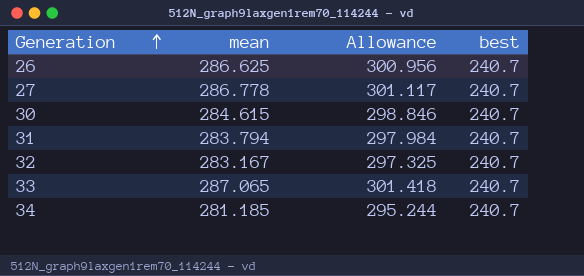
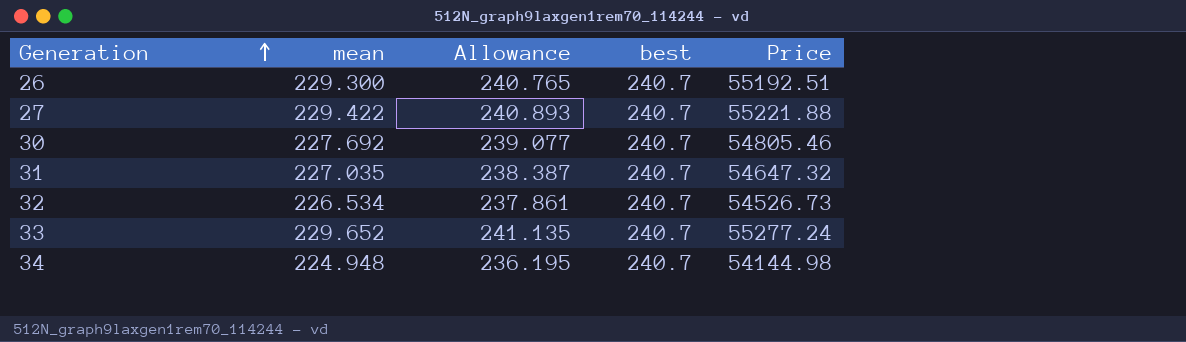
column Price | formula: none -> [mean] * [best]
26 | mean: 286.625 -> 229.300
26 | Allowance: 300.956 -> 240.765
27 | mean: 286.778 -> 229.422
27 | Allowance: 301.117 -> 240.893
30 | mean: 284.615 -> 227.692
30 | Allowance: 298.846 -> 239.077
31 | mean: 283.794 -> 227.035
31 | Allowance: 297.984 -> 238.387
32 | mean: 283.167 -> 226.534
32 | Allowance: 297.325 -> 237.861
33 | mean: 287.065 -> 229.652
33 | Allowance: 301.418 -> 241.135
34 | mean: 281.185 -> 224.948
34 | Allowance: 295.244 -> 236.195

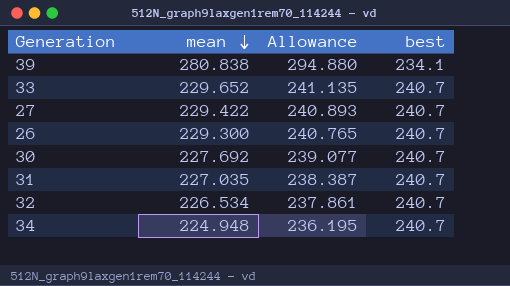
row order: Generation ascending -> mean descending
column Price | formula: [mean] * [best] -> none
row 39: none -> 280.838 | 294.880 | 234.1

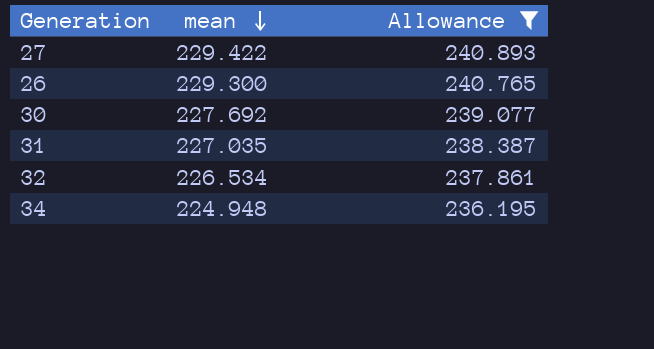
filter: none -> Allowance <= 240.893
column best | position: 4 -> none

